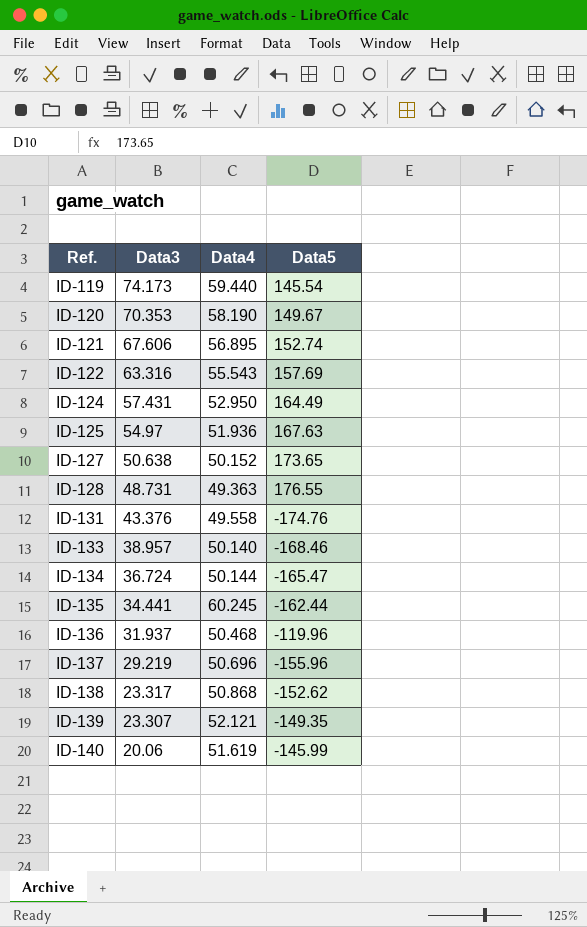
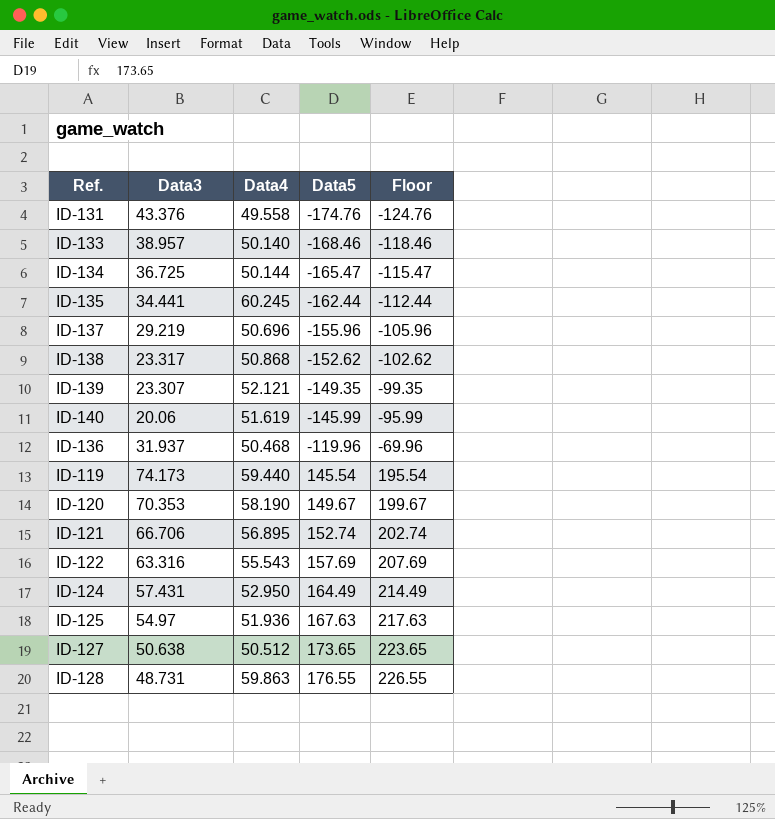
row order: Ref. ascending -> Data5 ascending
column Floor | formula: none -> [Data5] + 50
ID-134 | Data3: 36.724 -> 36.725
ID-121 | Data3: 67.606 -> 66.706
ID-127 | Data4: 50.152 -> 50.512
ID-128 | Data4: 49.363 -> 59.863

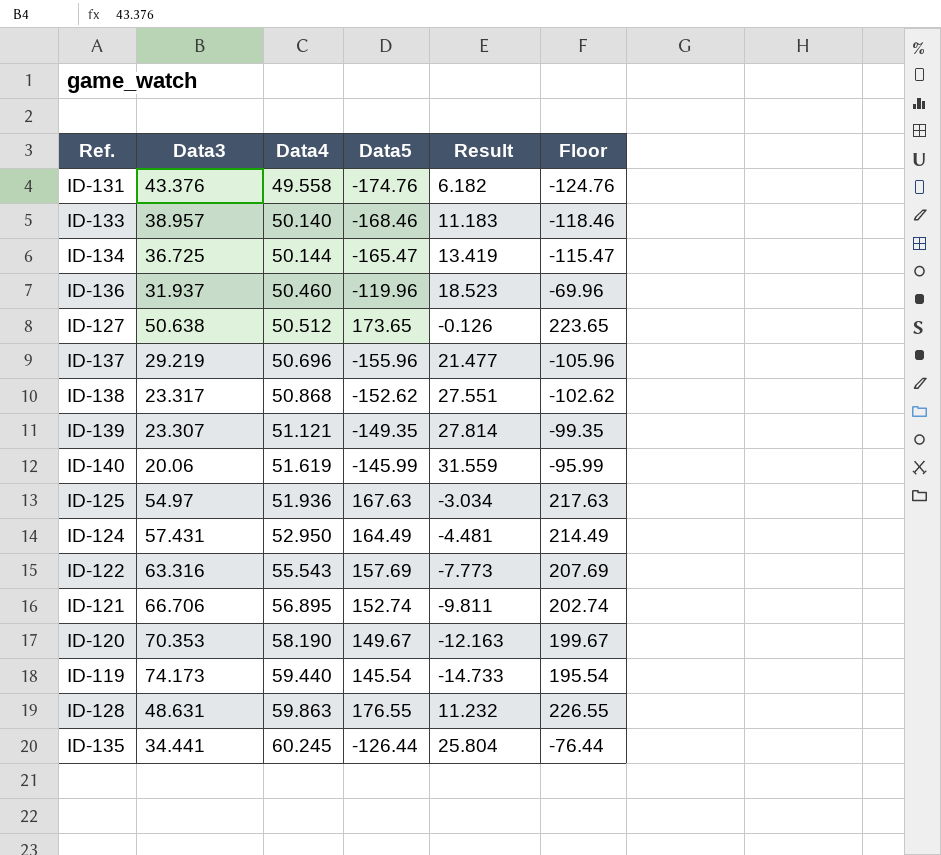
row order: Data5 ascending -> Data4 ascending
column Result | formula: none -> [Data4] - [Data3]
ID-136 | Data4: 50.468 -> 50.460
ID-139 | Data4: 52.121 -> 51.121
ID-128 | Data3: 48.731 -> 48.631
ID-135 | Data5: -162.44 -> -126.44
ID-135 | Floor: -112.44 -> -76.44

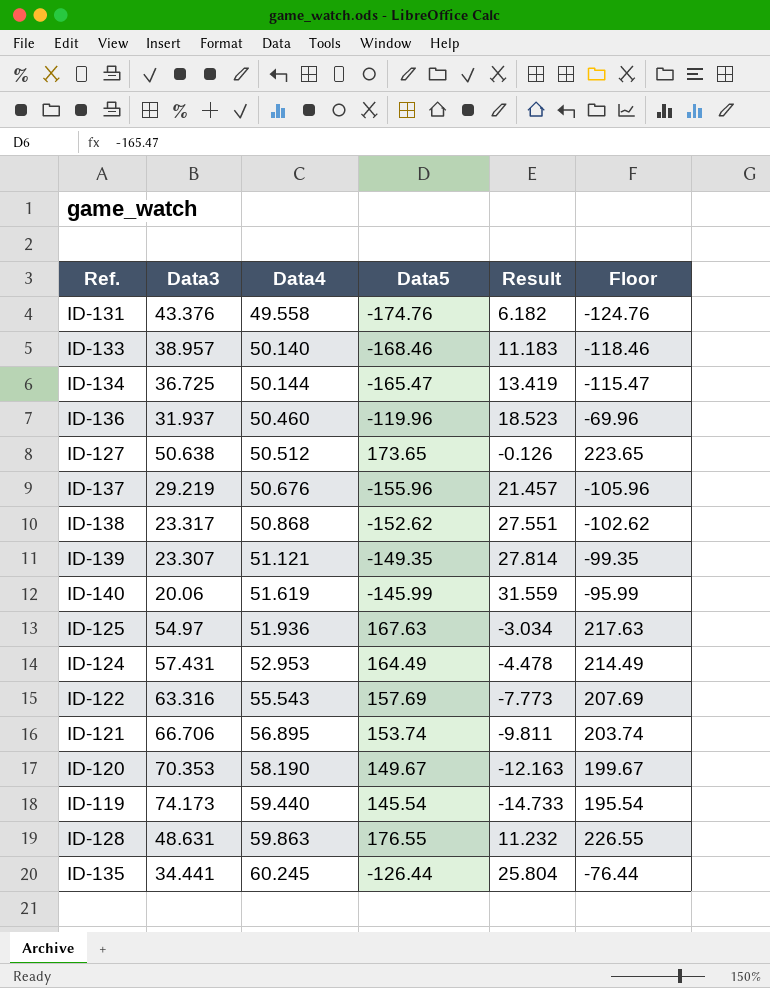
ID-137 | Data4: 50.696 -> 50.676
ID-137 | Result: 21.477 -> 21.457
ID-124 | Data4: 52.950 -> 52.953
ID-124 | Result: -4.481 -> -4.478
ID-121 | Data5: 152.74 -> 153.74
ID-121 | Floor: 202.74 -> 203.74

